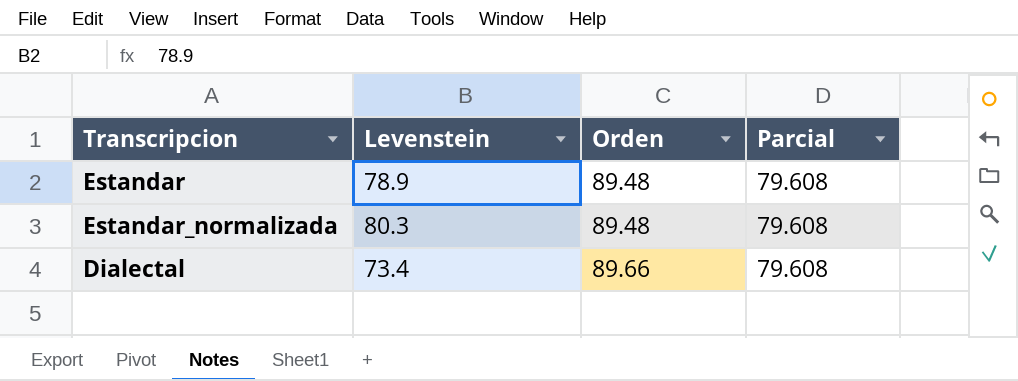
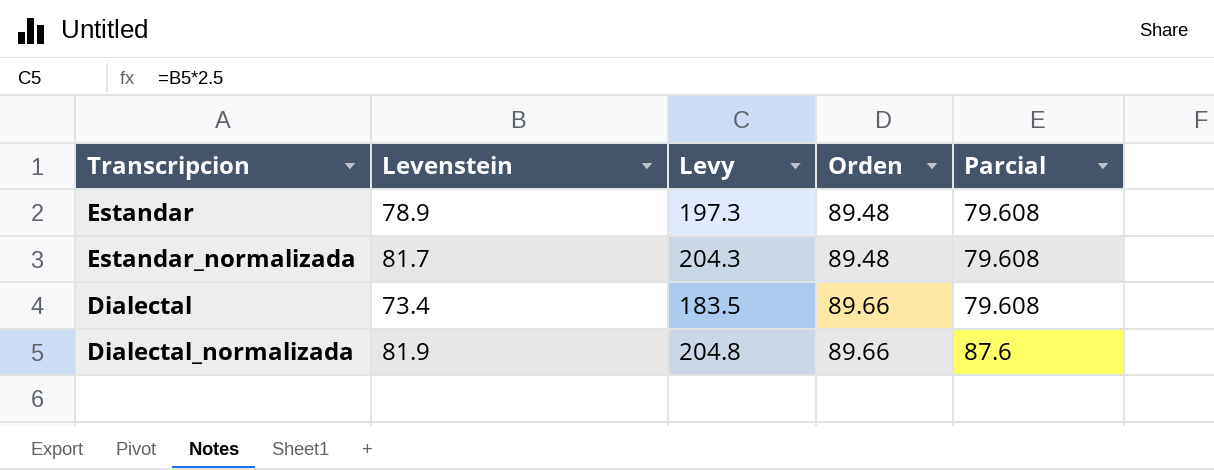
column Levy | formula: none -> [Levenstein] * 2.5
Estandar_normalizada | Levenstein: 80.3 -> 81.7
row Dialectal_normalizada: none -> 81.9 | 204.8 | 89.66 | 87.6

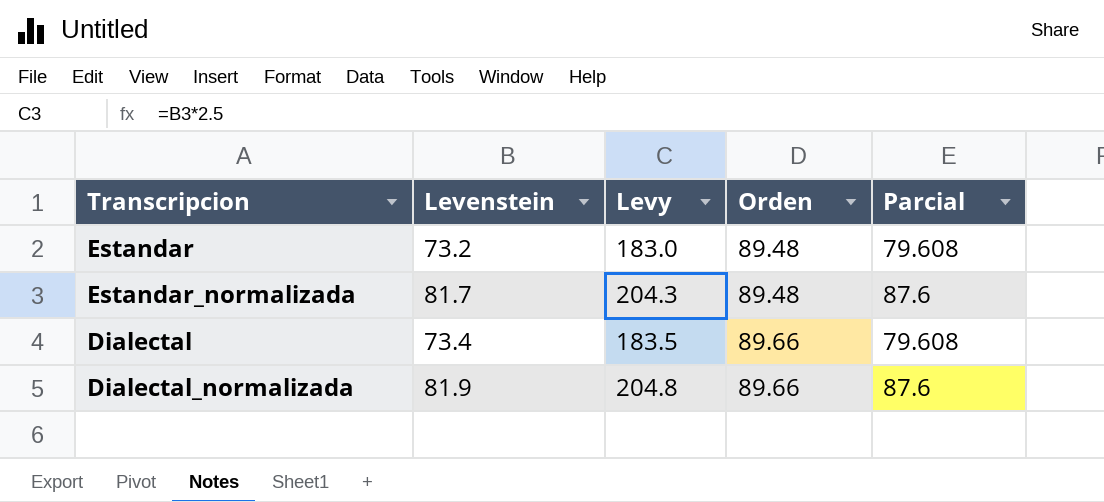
Estandar | Levenstein: 78.9 -> 73.2
Estandar | Levy: 197.3 -> 183.0
Estandar_normalizada | Parcial: 79.608 -> 87.6

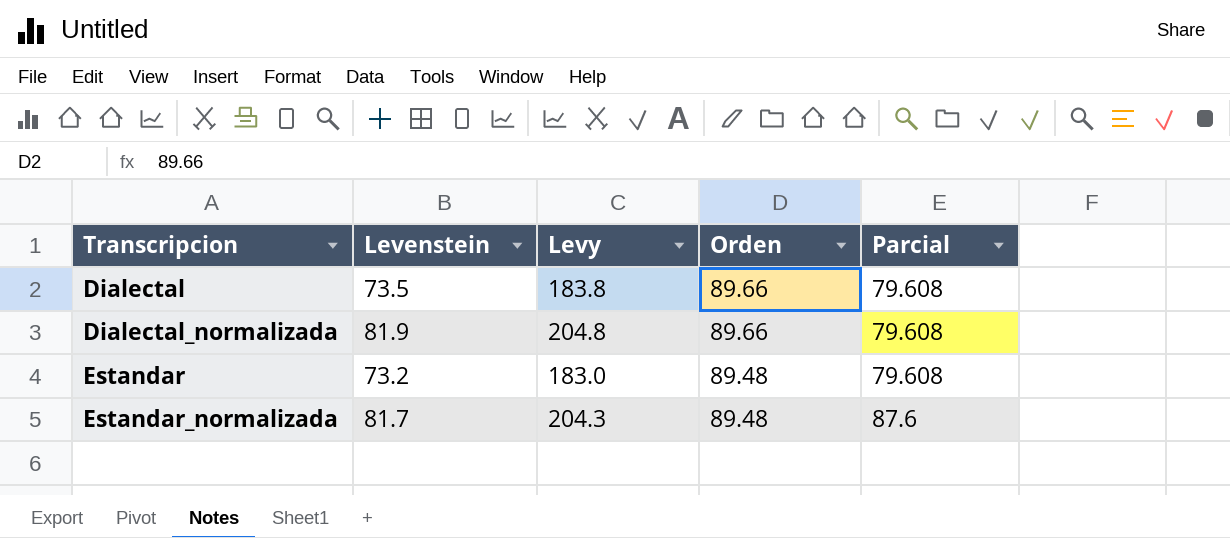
row order: Orden ascending -> Transcripcion ascending
Dialectal | Levenstein: 73.4 -> 73.5
Dialectal | Levy: 183.5 -> 183.8
Dialectal_normalizada | Parcial: 87.6 -> 79.608

